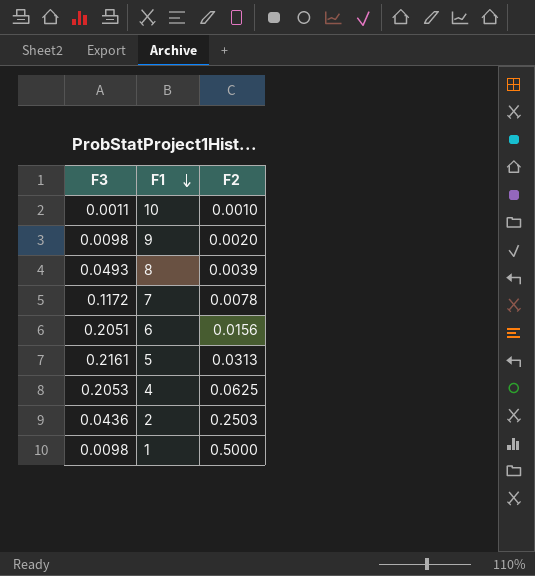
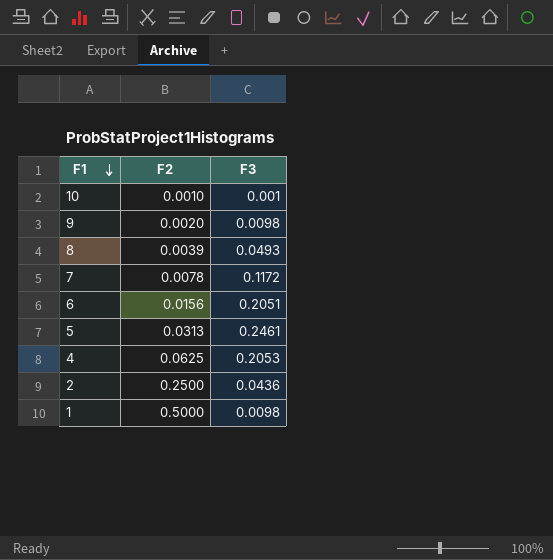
column F3 | position: 1 -> 3
10 | F3: 0.0011 -> 0.001
5 | F3: 0.2161 -> 0.2461
2 | F2: 0.2503 -> 0.2500

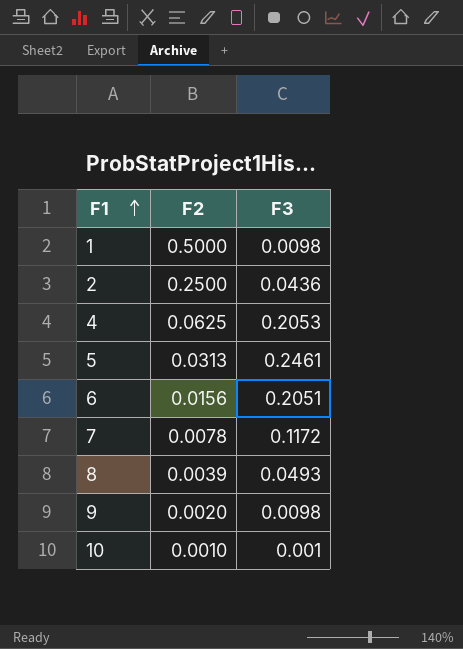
row order: F1 descending -> F1 ascending

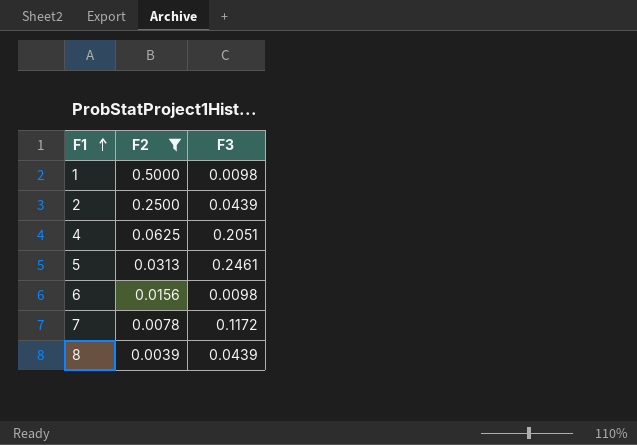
filter: none -> F2 >= 0.0039
2 | F3: 0.0436 -> 0.0439
4 | F3: 0.2053 -> 0.2051
6 | F3: 0.2051 -> 0.0098
8 | F3: 0.0493 -> 0.0439

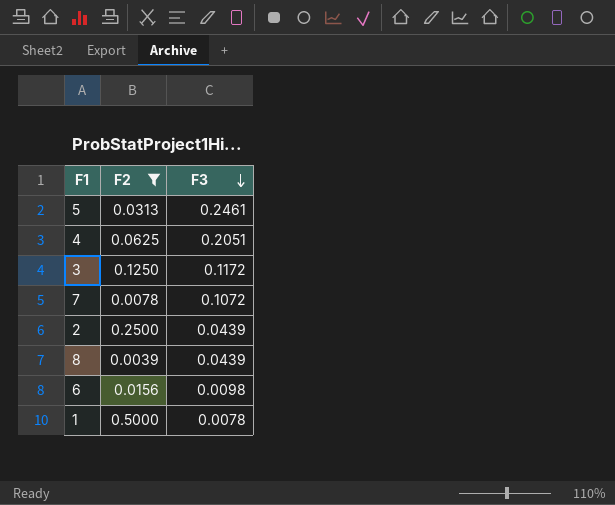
row order: F1 ascending -> F3 descending
row 3: none -> 0.1250 | 0.1172
7 | F3: 0.1172 -> 0.1072
1 | F3: 0.0098 -> 0.0078

